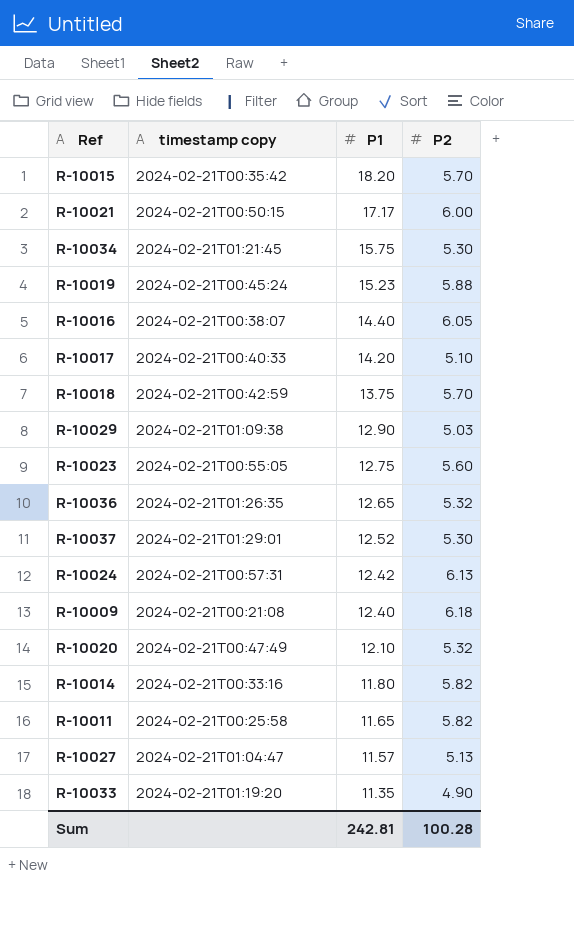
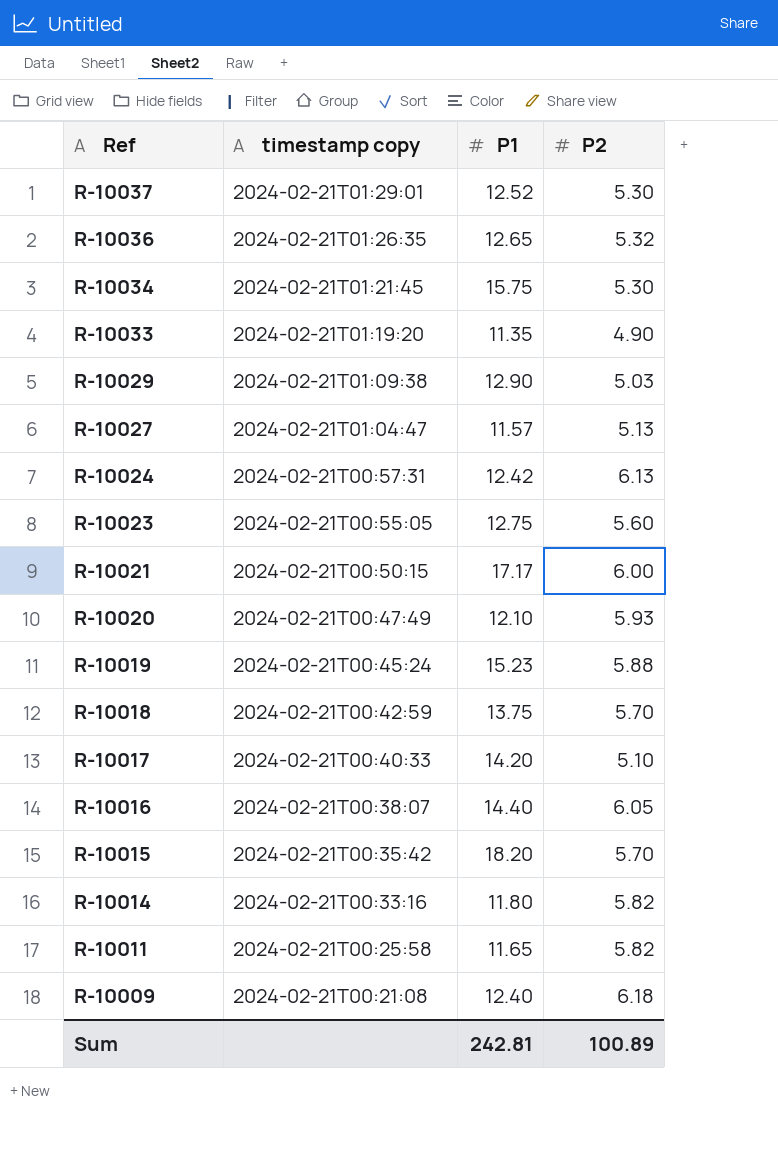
row order: P1 descending -> Ref descending
R-10020 | P2: 5.32 -> 5.93
Sum | P2: 100.28 -> 100.89

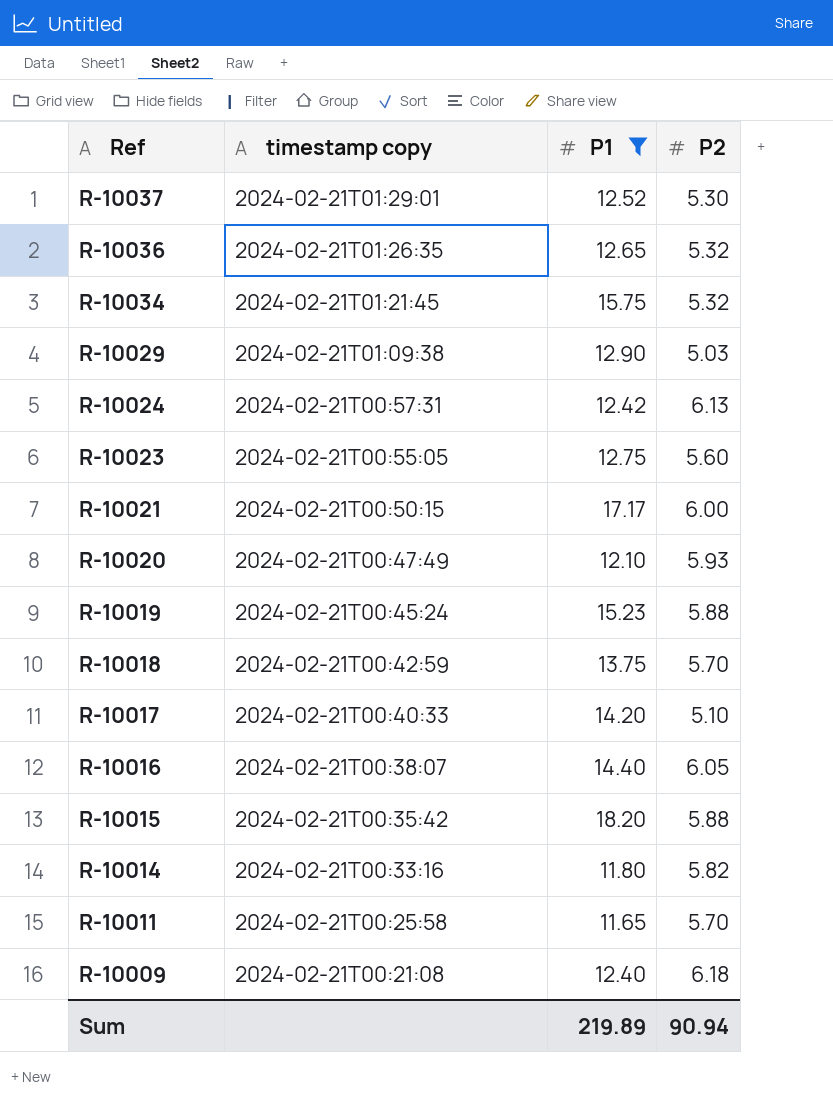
filter: none -> P1 >= 11.65
R-10034 | P2: 5.30 -> 5.32
R-10015 | P2: 5.70 -> 5.88
R-10011 | P2: 5.82 -> 5.70
Sum | P1: 242.81 -> 219.89
Sum | P2: 100.89 -> 90.94

